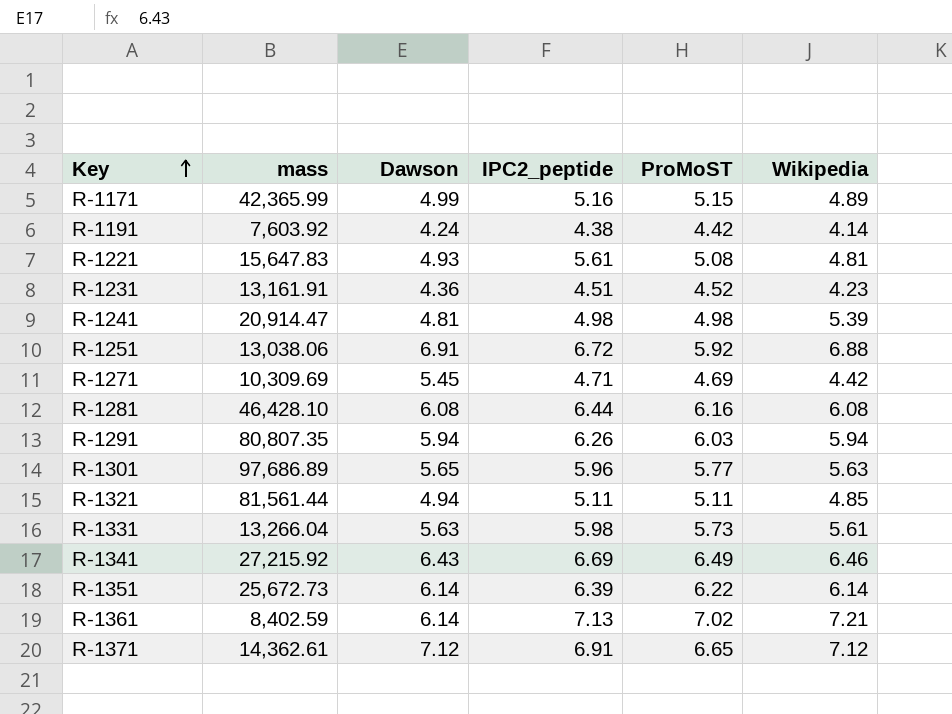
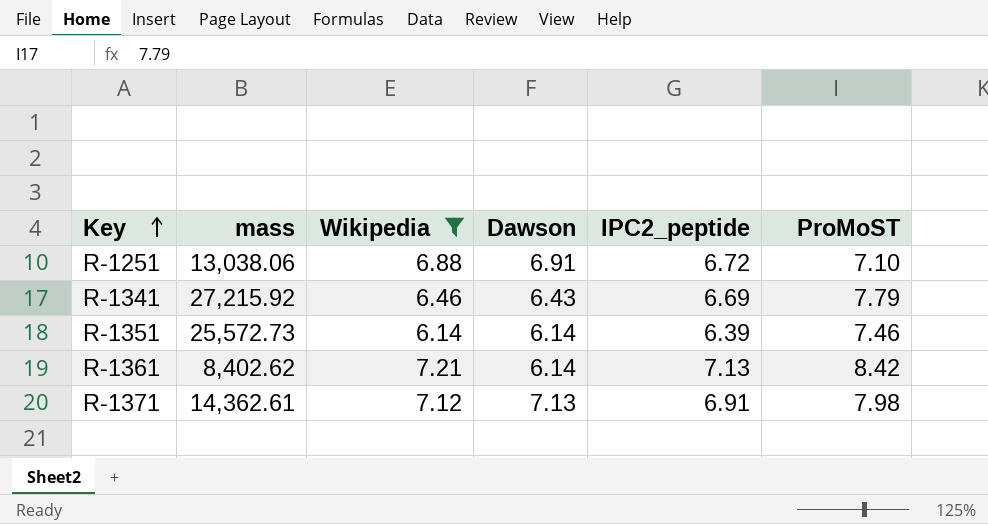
filter: none -> Wikipedia >= 6.14
column Wikipedia | position: 6 -> 3
R-1251 | ProMoST: 5.92 -> 7.10
R-1341 | ProMoST: 6.49 -> 7.79
R-1351 | mass: 25,672.73 -> 25,572.73
R-1351 | ProMoST: 6.22 -> 7.46
R-1361 | mass: 8,402.59 -> 8,402.62
R-1361 | ProMoST: 7.02 -> 8.42
R-1371 | Dawson: 7.12 -> 7.13
R-1371 | ProMoST: 6.65 -> 7.98

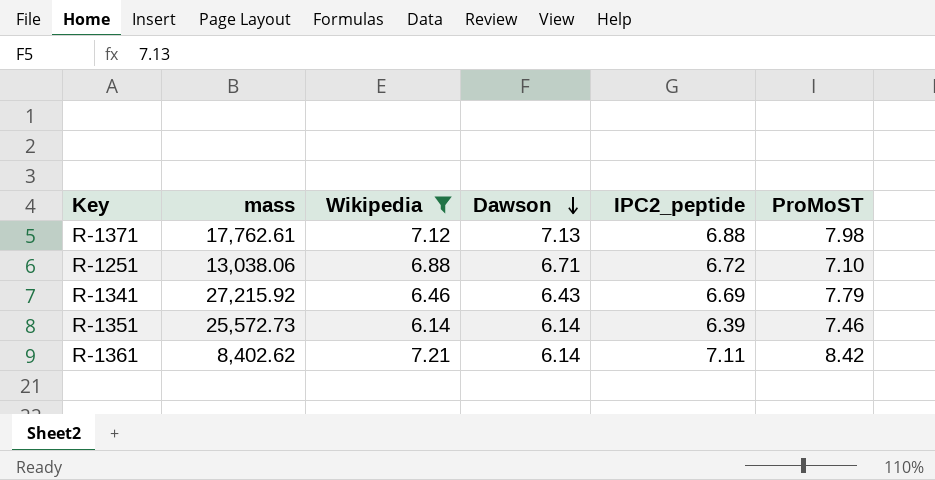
row order: Key ascending -> Dawson descending
R-1371 | mass: 14,362.61 -> 17,762.61
R-1371 | IPC2_peptide: 6.91 -> 6.88
R-1251 | Dawson: 6.91 -> 6.71
R-1361 | IPC2_peptide: 7.13 -> 7.11

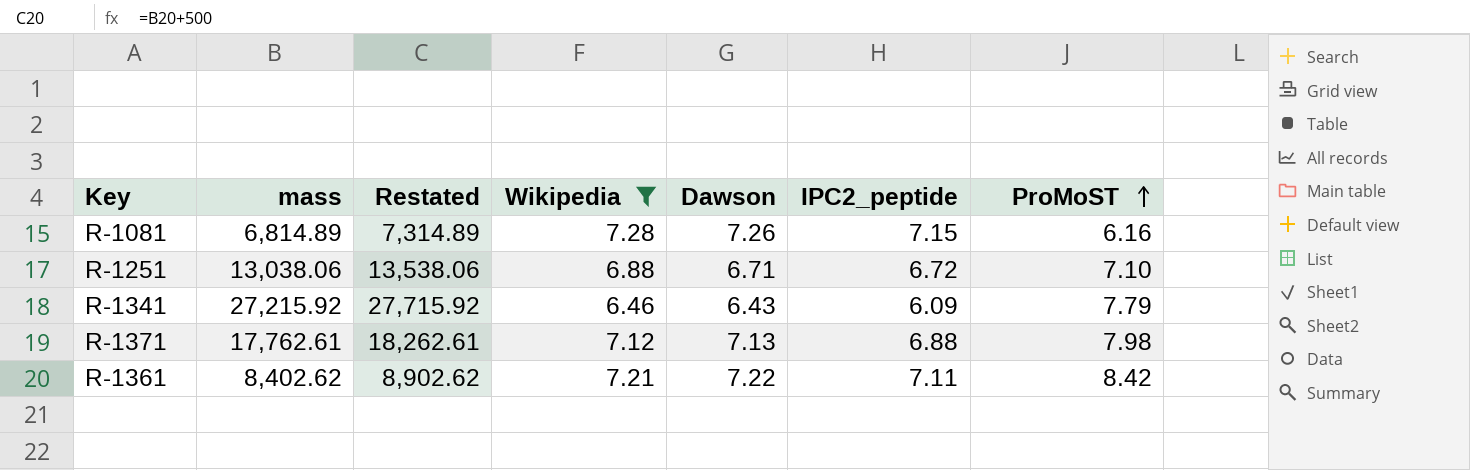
row order: Dawson descending -> ProMoST ascending
column Restated | formula: none -> [mass] + 500
row R-1351: 25,572.73 | 6.14 | 6.14 | 6.39 | 7.46 -> none
row R-1081: none -> 6,814.89 | 7,314.89 | 7.28 | 7.26 | 7.15 | 6.16
R-1341 | IPC2_peptide: 6.69 -> 6.09
R-1361 | Dawson: 6.14 -> 7.22

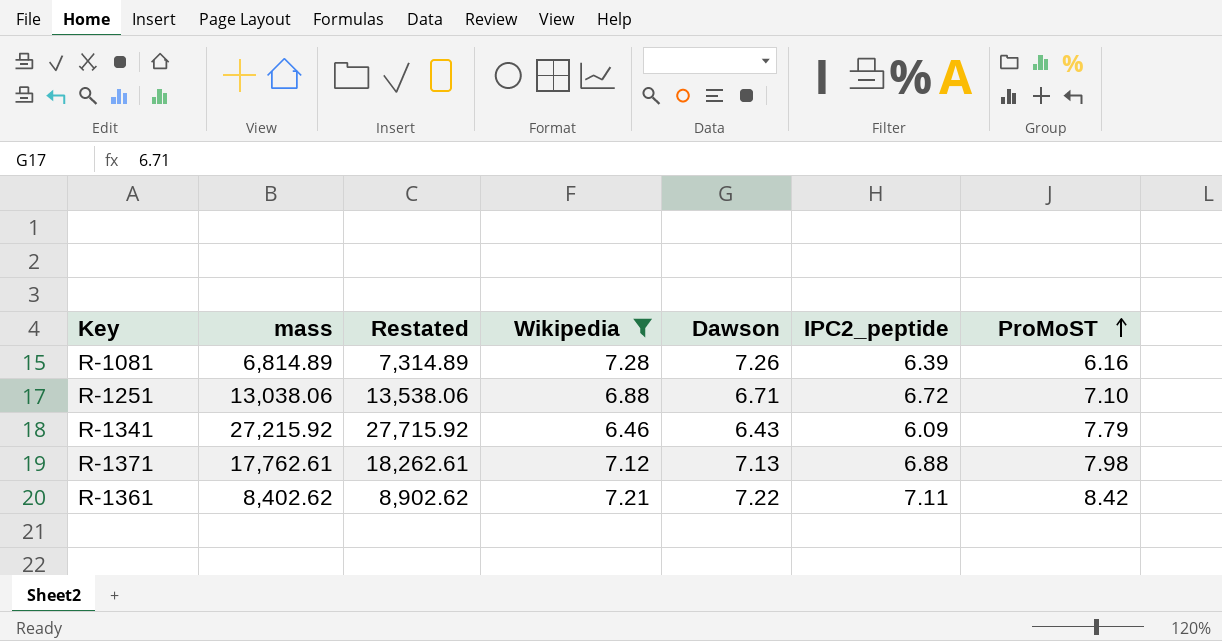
R-1081 | IPC2_peptide: 7.15 -> 6.39

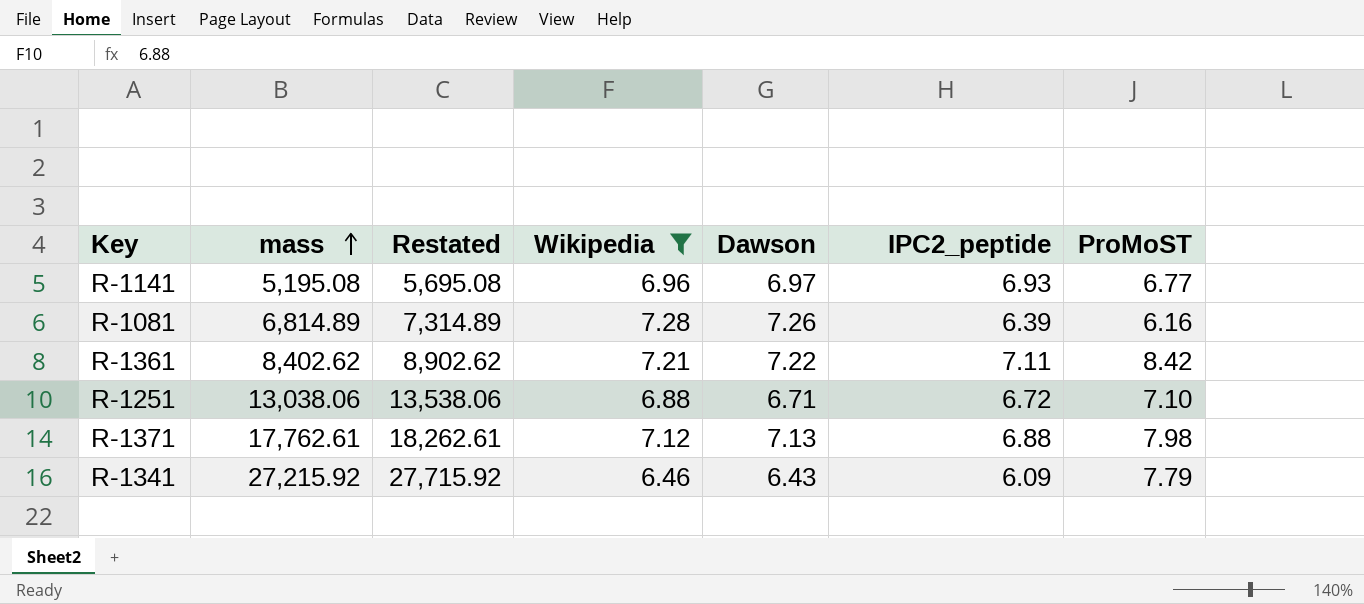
row order: ProMoST ascending -> mass ascending
row R-1141: none -> 5,195.08 | 5,695.08 | 6.96 | 6.97 | 6.93 | 6.77

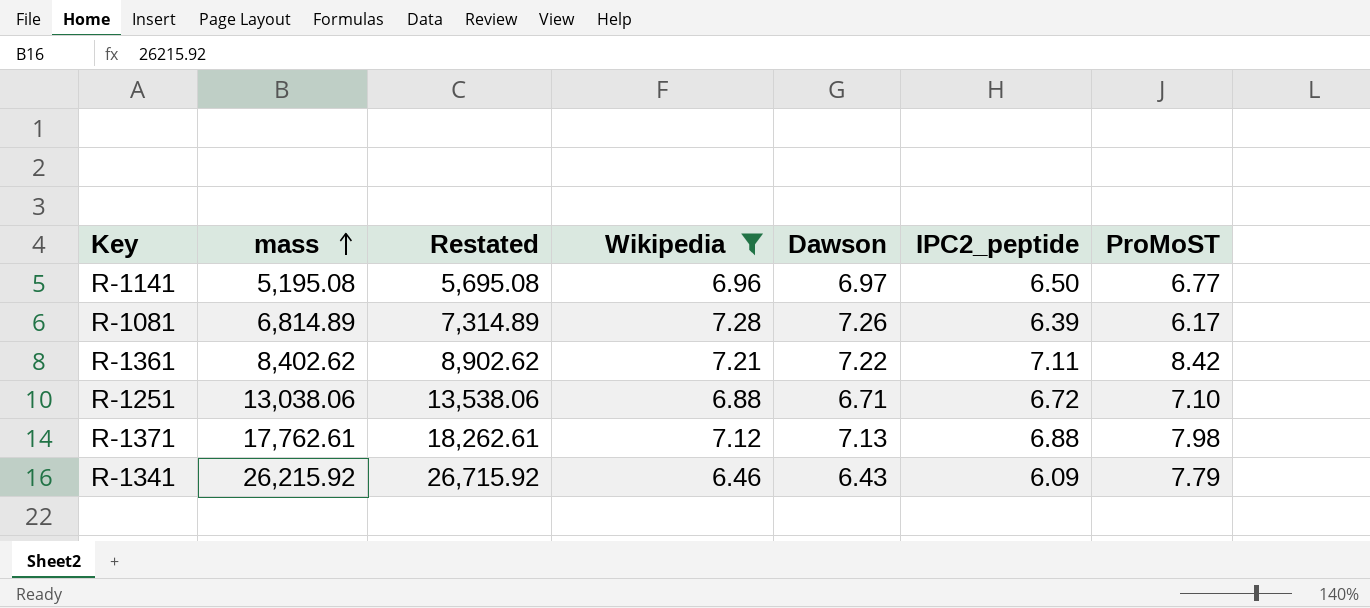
R-1141 | IPC2_peptide: 6.93 -> 6.50
R-1081 | ProMoST: 6.16 -> 6.17
R-1341 | mass: 27,215.92 -> 26,215.92
R-1341 | Restated: 27,715.92 -> 26,715.92

